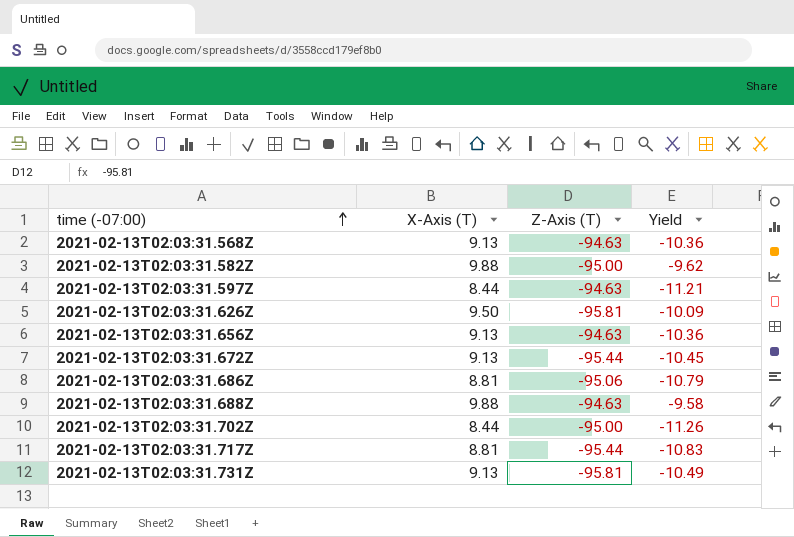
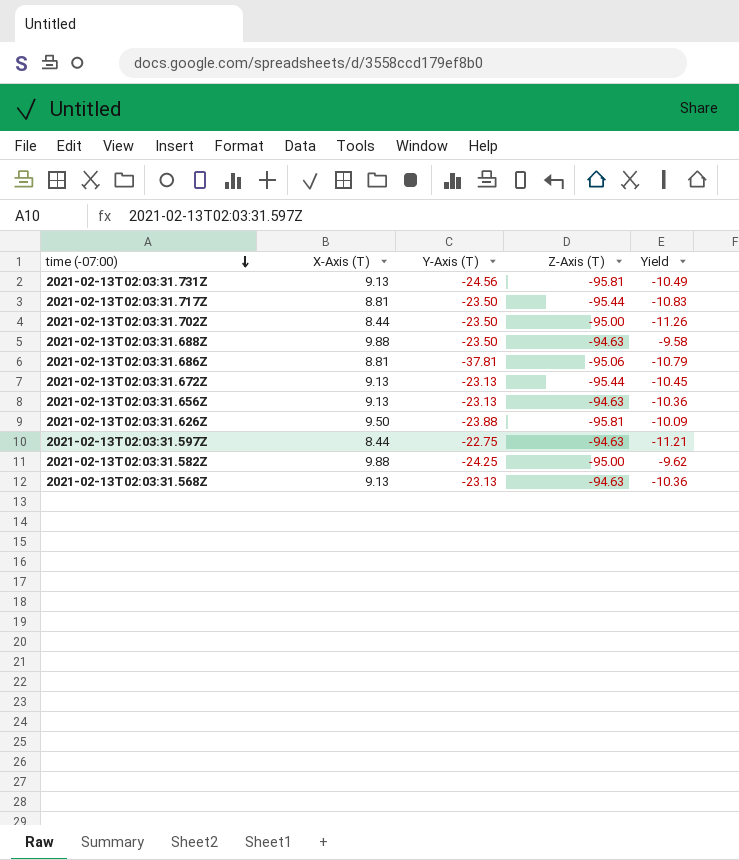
row order: time (-07:00) ascending -> time (-07:00) descending
column Y-Axis (T) | position: none -> 3

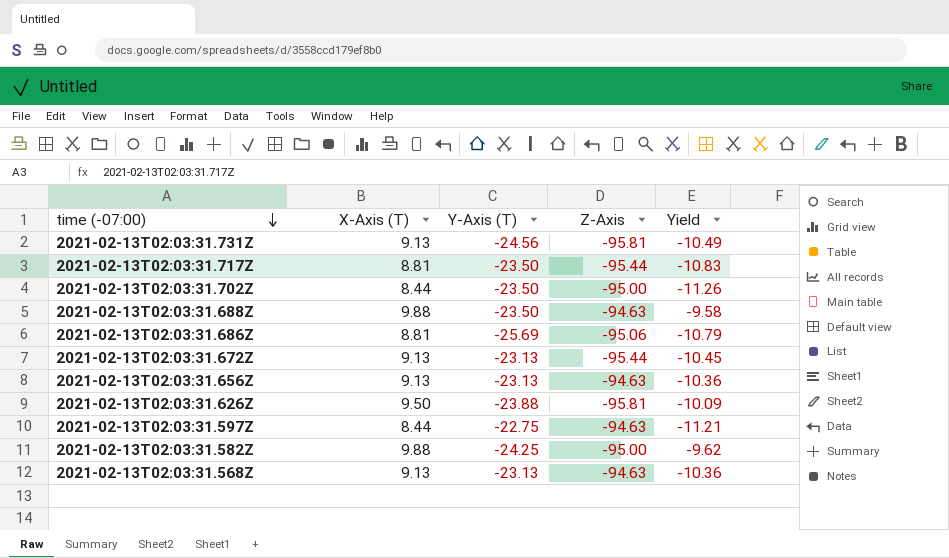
column name: Z-Axis (T) -> Z-Axis
2021-02-13T02:03:31.686Z | Y-Axis (T): -37.81 -> -25.69

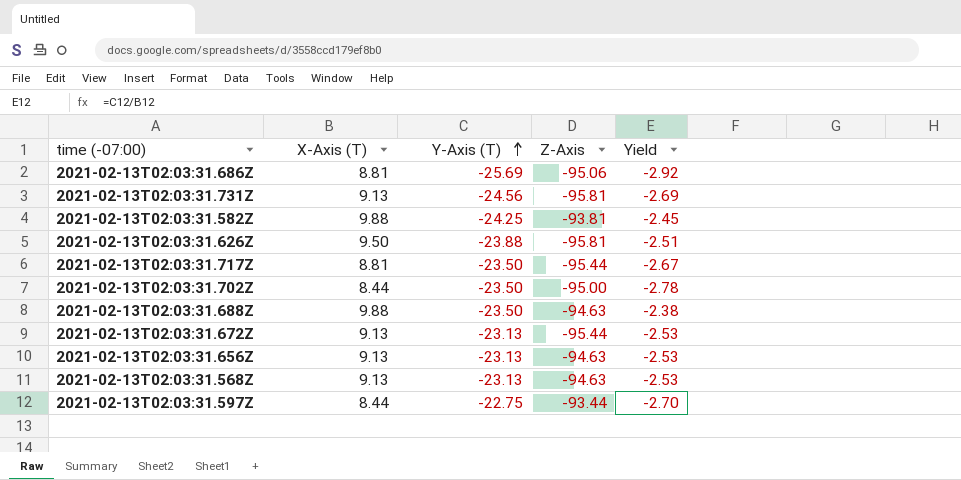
row order: time (-07:00) descending -> Y-Axis (T) ascending
column Yield | formula: [Z-Axis] / [X-Axis (T)] -> [Y-Axis (T)] / [X-Axis (T)]
2021-02-13T02:03:31.582Z | Z-Axis: -95.00 -> -93.81
2021-02-13T02:03:31.597Z | Z-Axis: -94.63 -> -93.44

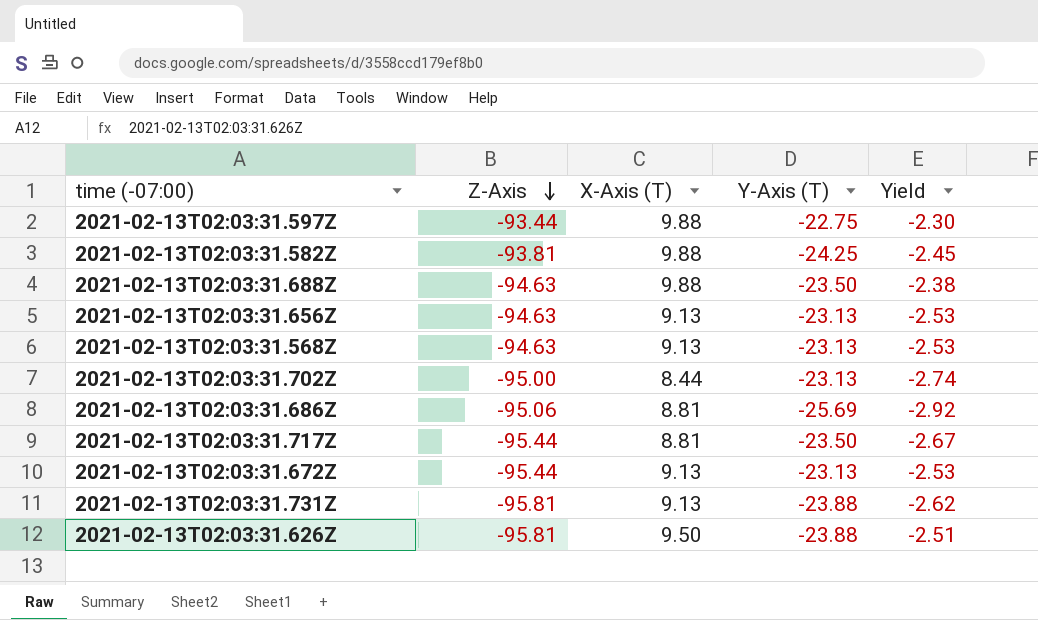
row order: Y-Axis (T) ascending -> Z-Axis descending
column Z-Axis | position: 4 -> 2
2021-02-13T02:03:31.597Z | X-Axis (T): 8.44 -> 9.88
2021-02-13T02:03:31.597Z | Yield: -2.70 -> -2.30
2021-02-13T02:03:31.702Z | Y-Axis (T): -23.50 -> -23.13
2021-02-13T02:03:31.702Z | Yield: -2.78 -> -2.74
2021-02-13T02:03:31.731Z | Y-Axis (T): -24.56 -> -23.88
2021-02-13T02:03:31.731Z | Yield: -2.69 -> -2.62

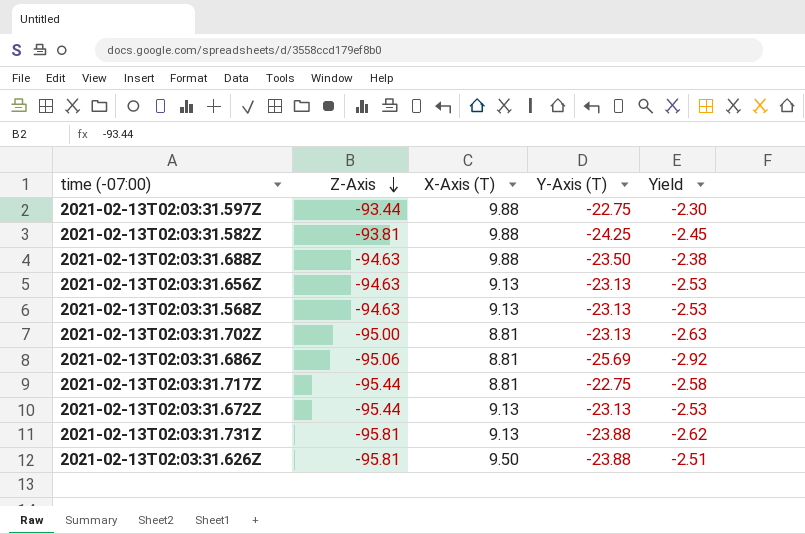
2021-02-13T02:03:31.702Z | X-Axis (T): 8.44 -> 8.81
2021-02-13T02:03:31.702Z | Yield: -2.74 -> -2.63
2021-02-13T02:03:31.717Z | Y-Axis (T): -23.50 -> -22.75
2021-02-13T02:03:31.717Z | Yield: -2.67 -> -2.58

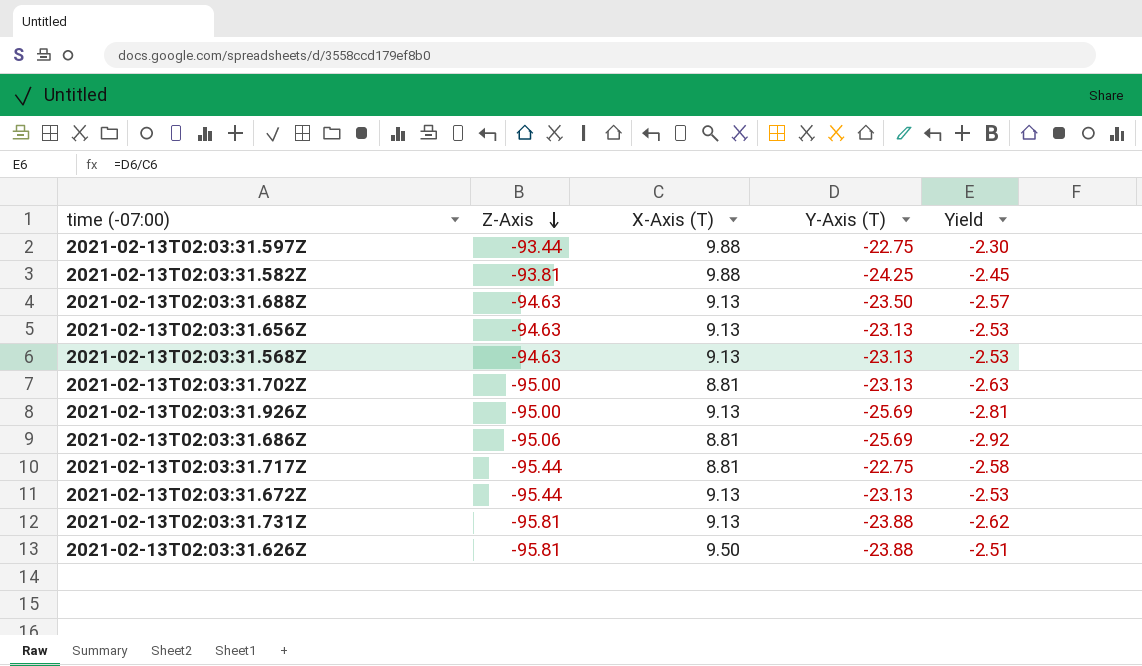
2021-02-13T02:03:31.688Z | X-Axis (T): 9.88 -> 9.13
2021-02-13T02:03:31.688Z | Yield: -2.38 -> -2.57
row 2021-02-13T02:03:31.926Z: none -> -95.00 | 9.13 | -25.69 | -2.81

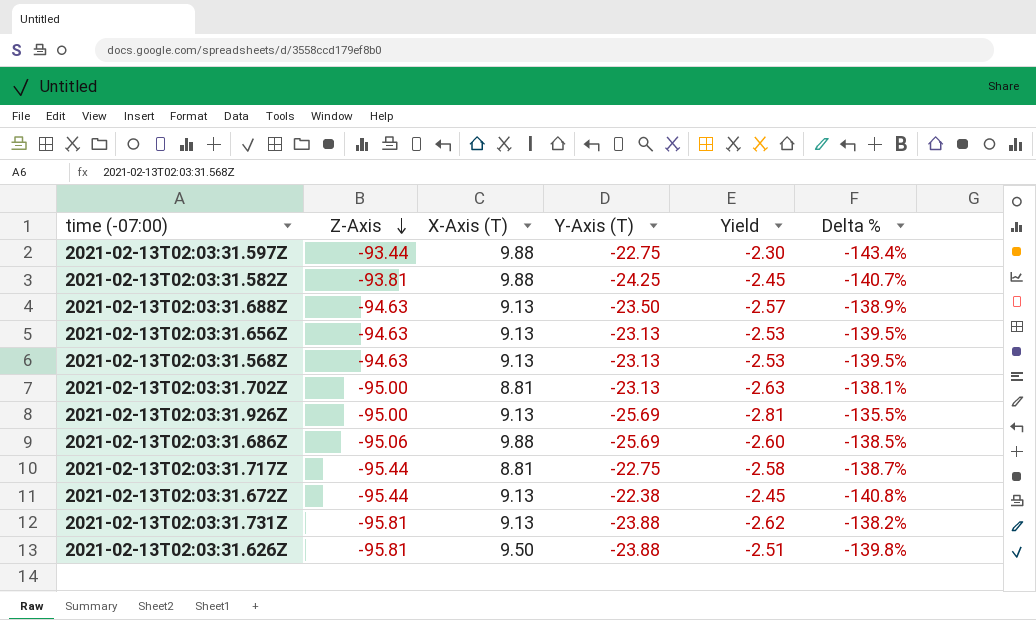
column Delta % | formula: none -> ([X-Axis (T)] - [Y-Axis (T)]) / [Y-Axis (T)]
2021-02-13T02:03:31.686Z | X-Axis (T): 8.81 -> 9.88
2021-02-13T02:03:31.686Z | Yield: -2.92 -> -2.60
2021-02-13T02:03:31.672Z | Y-Axis (T): -23.13 -> -22.38
2021-02-13T02:03:31.672Z | Yield: -2.53 -> -2.45

